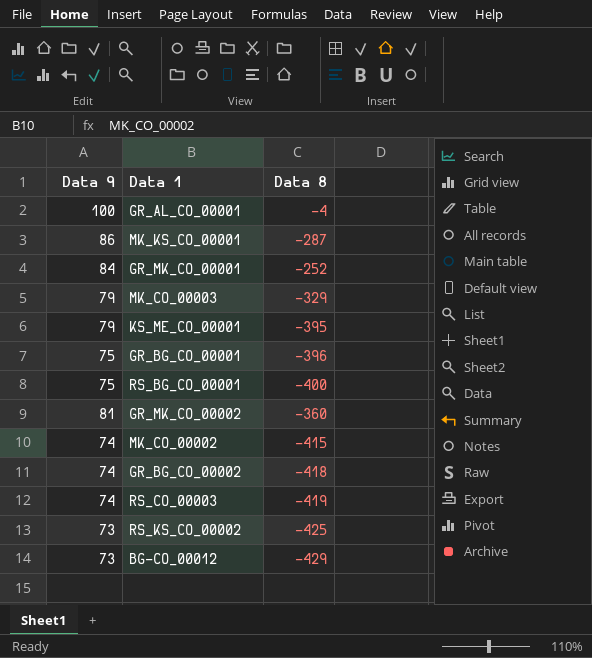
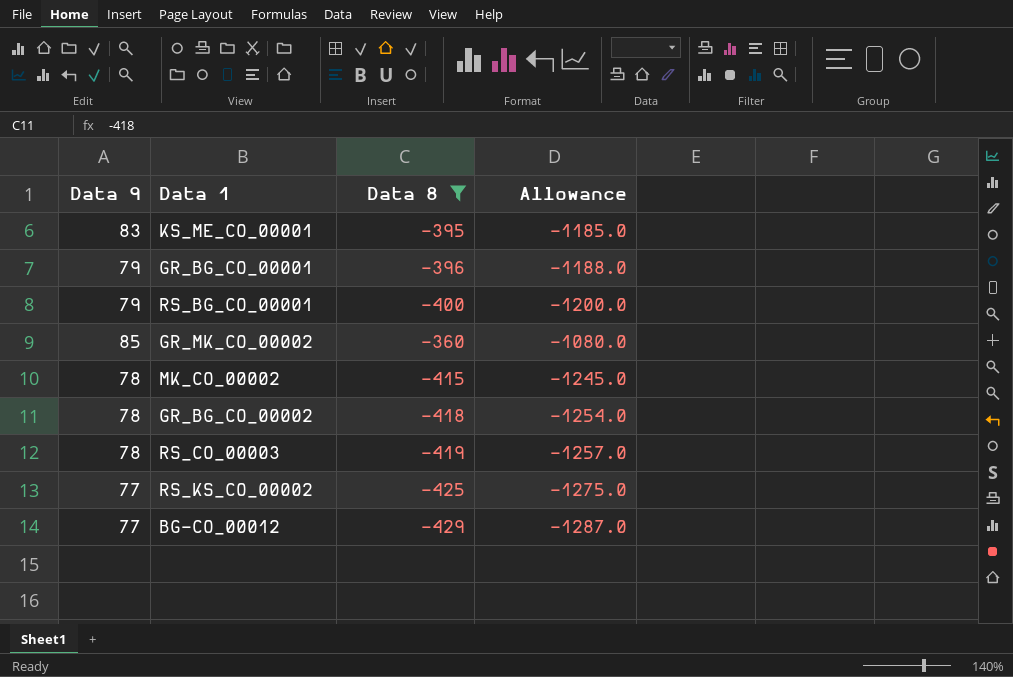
filter: none -> Data 8 <= -360
column Allowance | formula: none -> [Data 8] * 3
KS_ME_CO_00001 | Data 9: 79 -> 83
GR_BG_CO_00001 | Data 9: 75 -> 79
RS_BG_CO_00001 | Data 9: 75 -> 79
GR_MK_CO_00002 | Data 9: 81 -> 85
MK_CO_00002 | Data 9: 74 -> 78
GR_BG_CO_00002 | Data 9: 74 -> 78
RS_CO_00003 | Data 9: 74 -> 78
RS_KS_CO_00002 | Data 9: 73 -> 77
BG-CO_00012 | Data 9: 73 -> 77

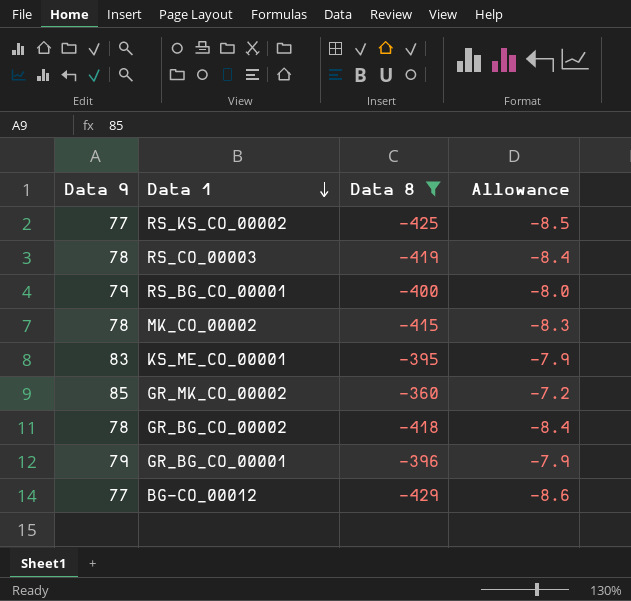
row order: none -> Data 1 descending
column Allowance | formula: [Data 8] * 3 -> [Data 8] * 0.02

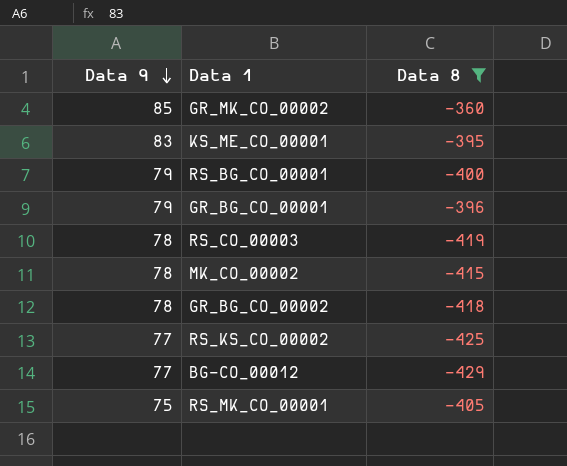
row order: Data 1 descending -> Data 9 descending
column Allowance | formula: [Data 8] * 0.02 -> none
row RS_MK_CO_00001: none -> 75 | -405

